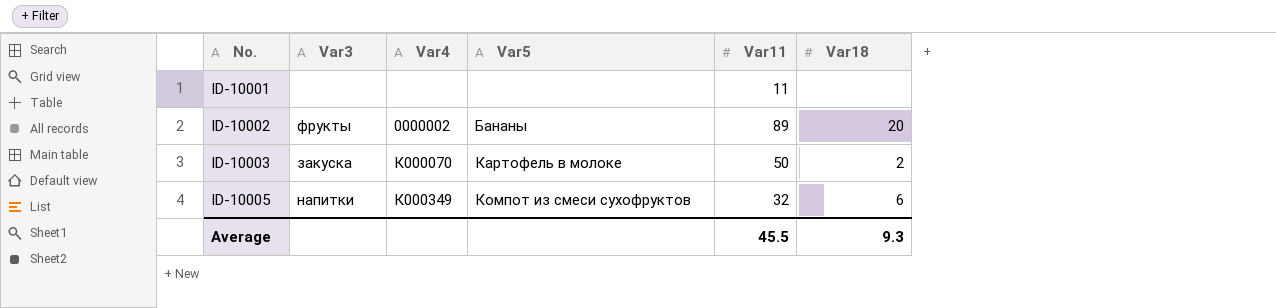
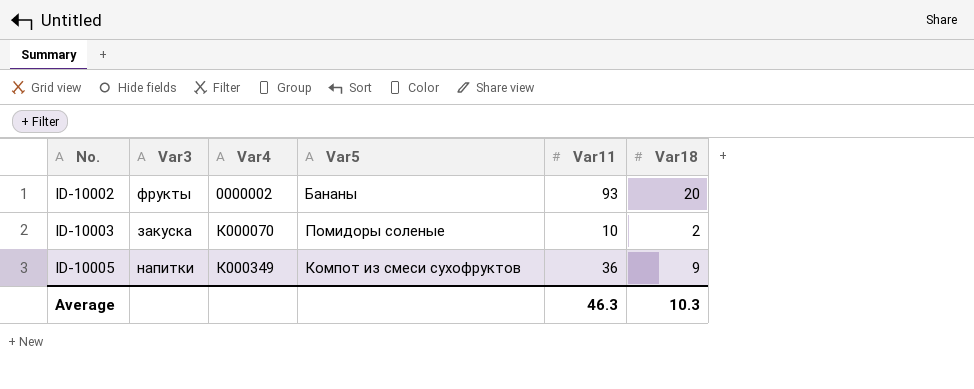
row ID-10001: none | none | none | 11 | none -> none
ID-10002 | Var11: 89 -> 93
ID-10003 | Var5: Картофель в молоке -> Помидоры соленые
ID-10003 | Var11: 50 -> 10
ID-10005 | Var11: 32 -> 36
ID-10005 | Var18: 6 -> 9
Average | Var11: 45.5 -> 46.3
Average | Var18: 9.3 -> 10.3

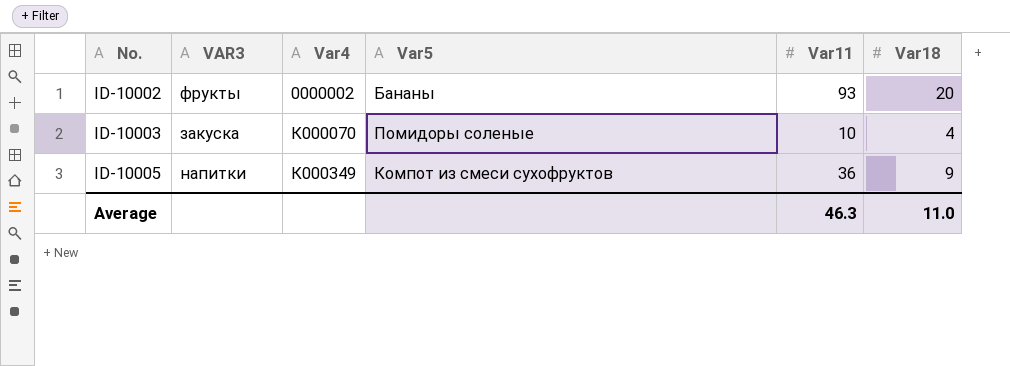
column name: Var3 -> VAR3
ID-10003 | Var18: 2 -> 4
Average | Var18: 10.3 -> 11.0

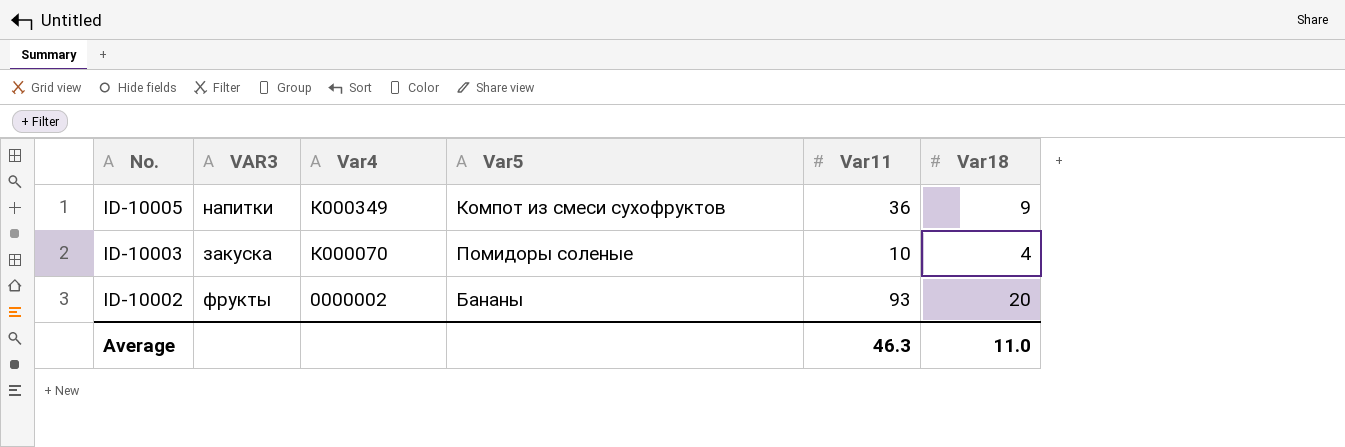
row order: No. ascending -> No. descending

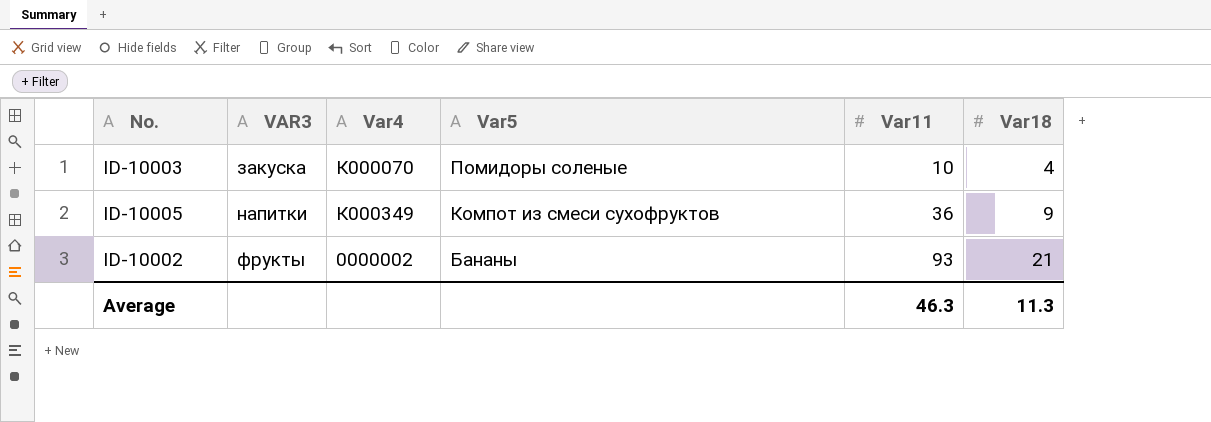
row order: No. descending -> VAR3 ascending
ID-10002 | Var18: 20 -> 21
Average | Var18: 11.0 -> 11.3

